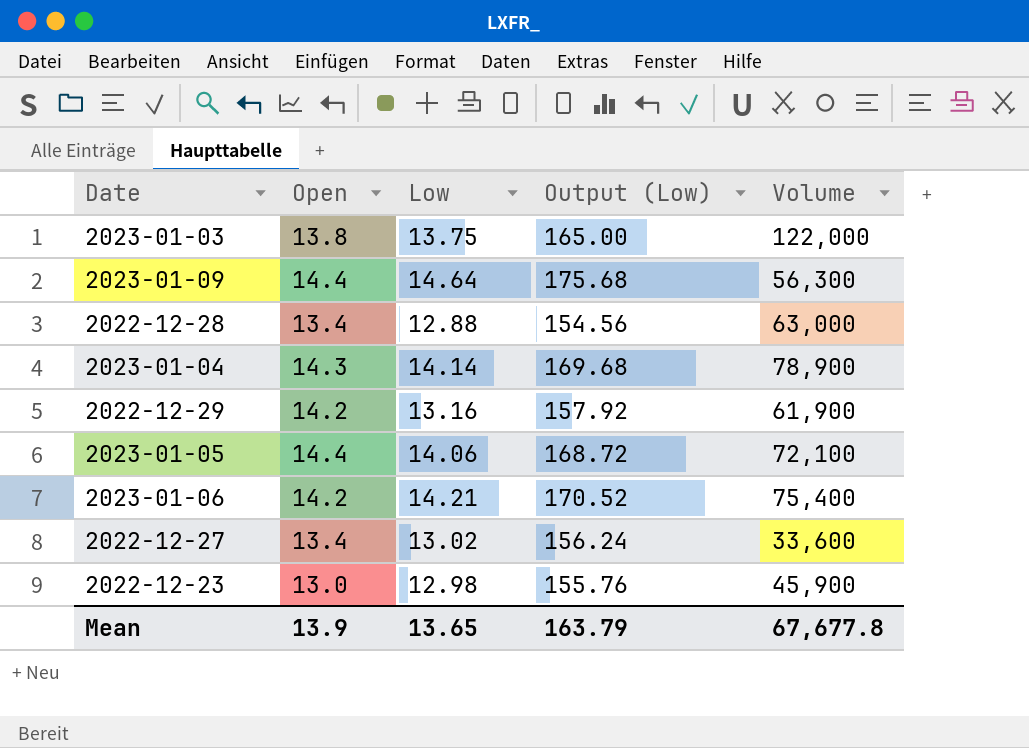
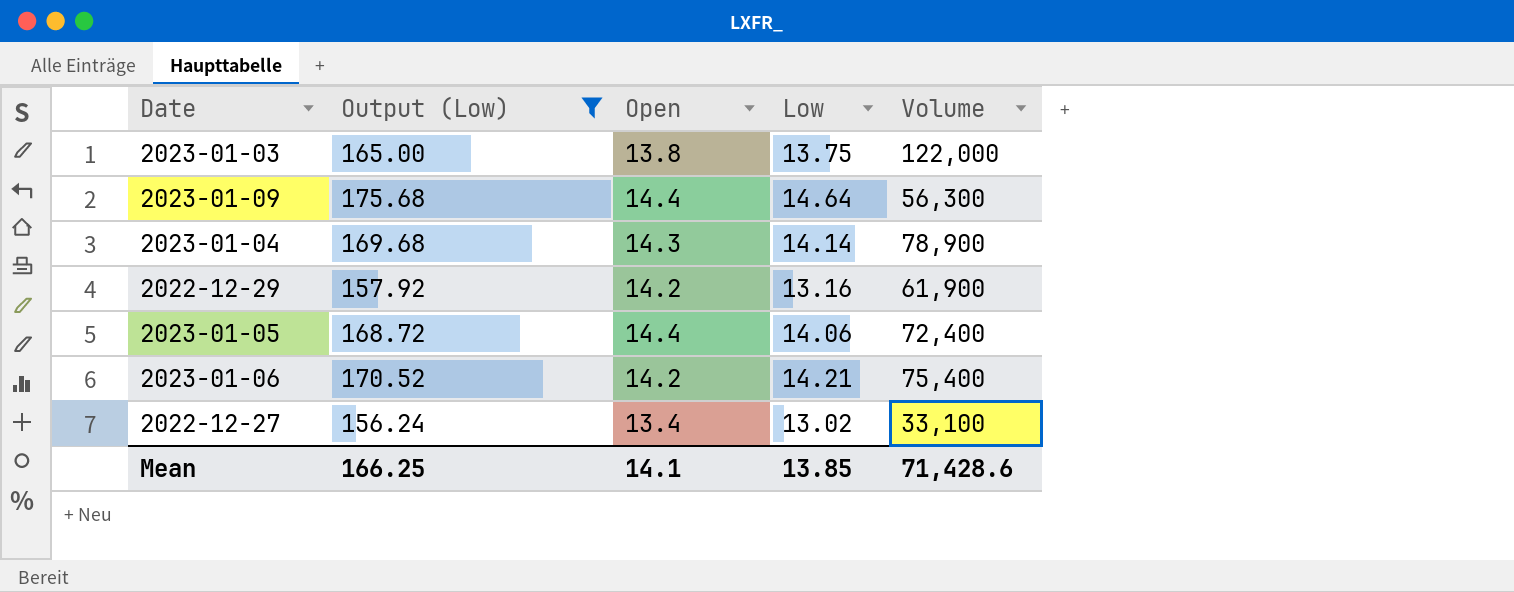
filter: none -> Output (Low) >= 156.24
column Output (Low) | position: 4 -> 2
2023-01-05 | Volume: 72,100 -> 72,400
2022-12-27 | Volume: 33,600 -> 33,100
Mean | Output (Low): 163.79 -> 166.25
Mean | Open: 13.9 -> 14.1
Mean | Low: 13.65 -> 13.85
Mean | Volume: 67,677.8 -> 71,428.6

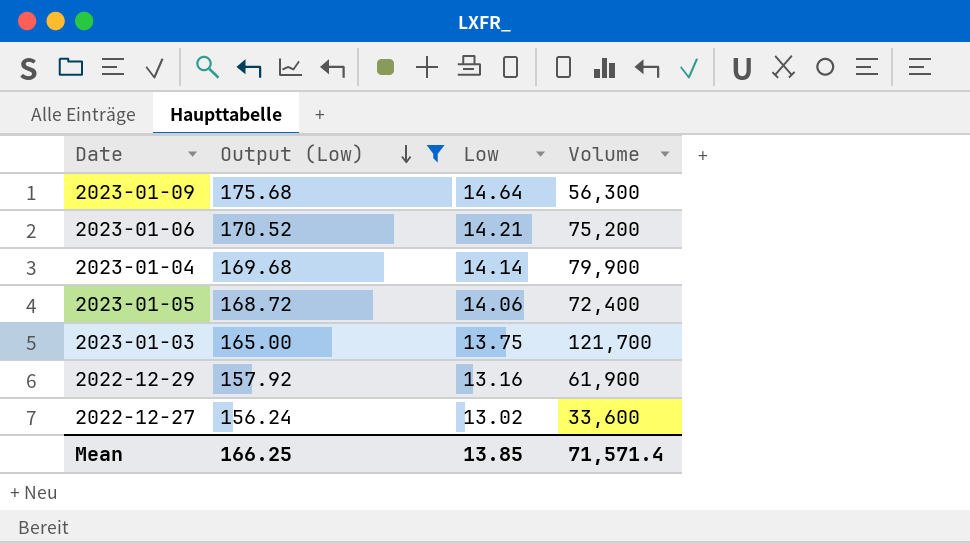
row order: none -> Output (Low) descending
column Open | position: 3 -> none
2023-01-06 | Volume: 75,400 -> 75,200
2023-01-04 | Volume: 78,900 -> 79,900
2023-01-03 | Volume: 122,000 -> 121,700
2022-12-27 | Volume: 33,100 -> 33,600
Mean | Volume: 71,428.6 -> 71,571.4

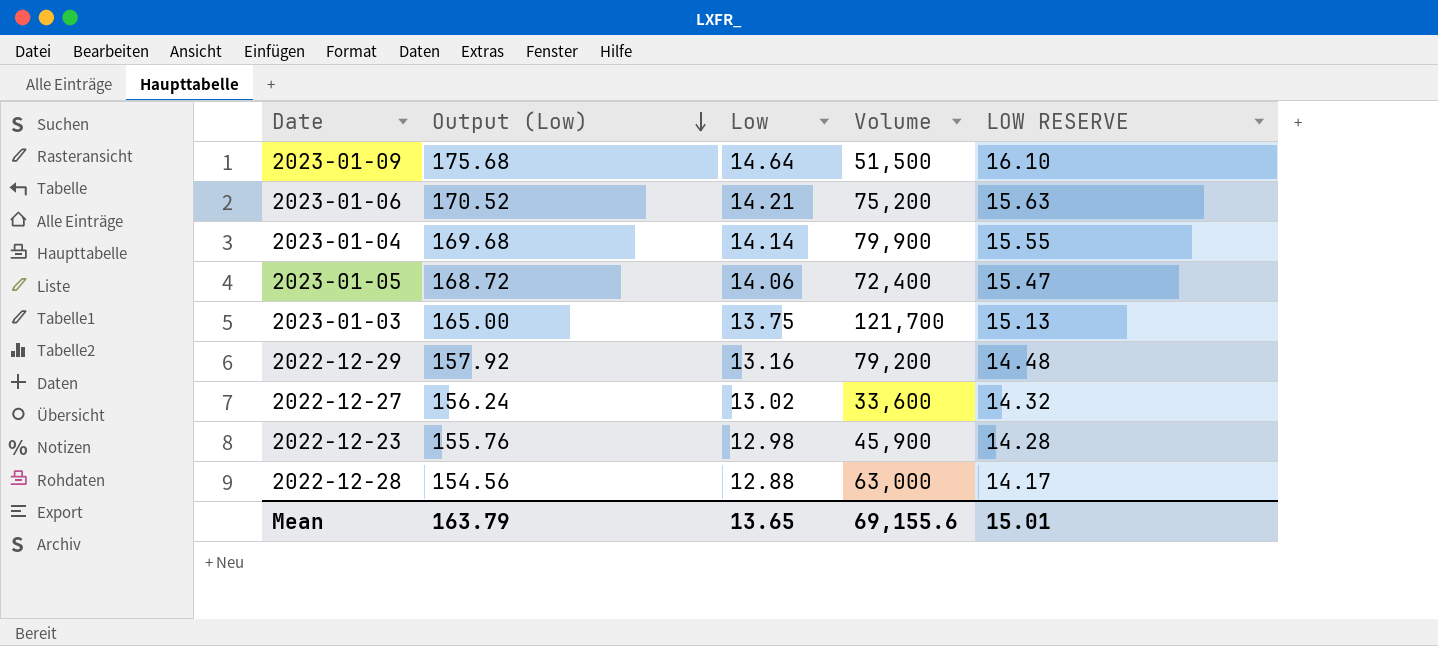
filter: Output (Low) >= 156.24 -> none
column LOW RESERVE | formula: none -> [Low] * 1.1
2023-01-09 | Volume: 56,300 -> 51,500
2022-12-29 | Volume: 61,900 -> 79,200
Mean | Output (Low): 166.25 -> 163.79
Mean | Low: 13.85 -> 13.65
Mean | Volume: 71,571.4 -> 69,155.6

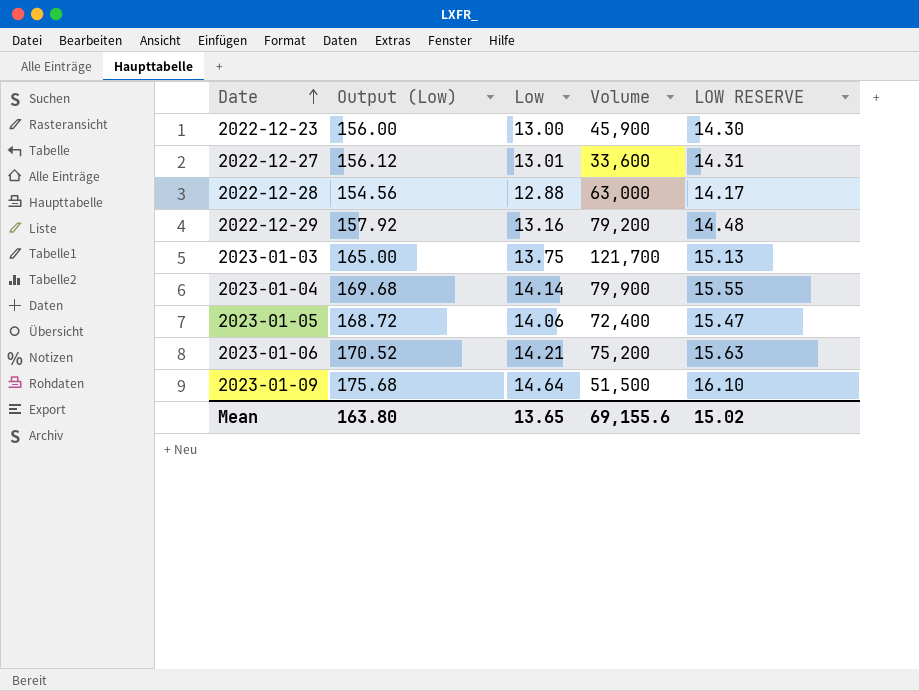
row order: Output (Low) descending -> Date ascending
2022-12-23 | Output (Low): 155.76 -> 156.00
2022-12-23 | Low: 12.98 -> 13.00
2022-12-23 | LOW RESERVE: 14.28 -> 14.30
2022-12-27 | Output (Low): 156.24 -> 156.12
2022-12-27 | Low: 13.02 -> 13.01
2022-12-27 | LOW RESERVE: 14.32 -> 14.31
Mean | Output (Low): 163.79 -> 163.80
Mean | LOW RESERVE: 15.01 -> 15.02

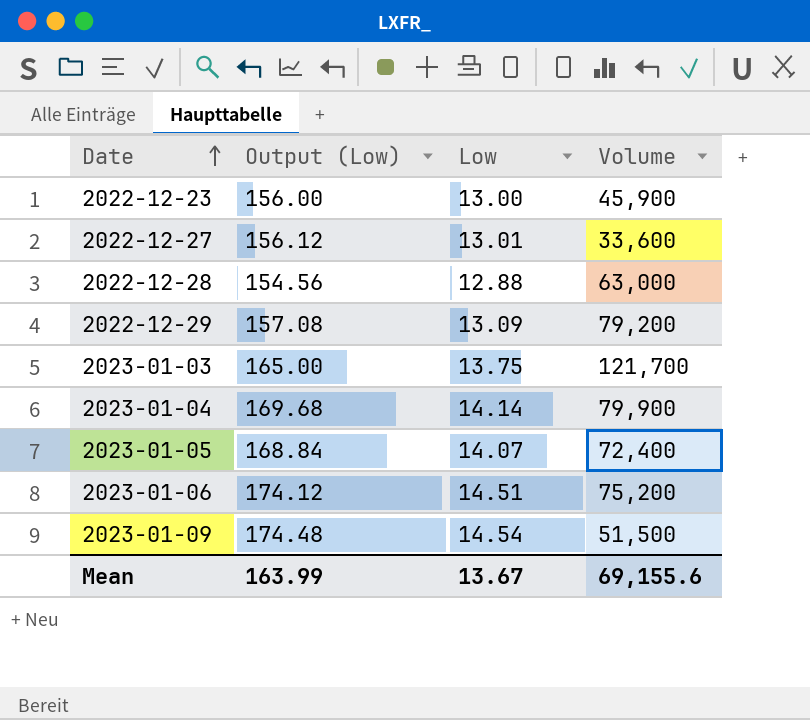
column LOW RESERVE | formula: [Low] * 1.1 -> none
2022-12-29 | Output (Low): 157.92 -> 157.08
2022-12-29 | Low: 13.16 -> 13.09
2023-01-05 | Output (Low): 168.72 -> 168.84
2023-01-05 | Low: 14.06 -> 14.07
2023-01-06 | Output (Low): 170.52 -> 174.12
2023-01-06 | Low: 14.21 -> 14.51
2023-01-09 | Output (Low): 175.68 -> 174.48
2023-01-09 | Low: 14.64 -> 14.54
Mean | Output (Low): 163.80 -> 163.99
Mean | Low: 13.65 -> 13.67

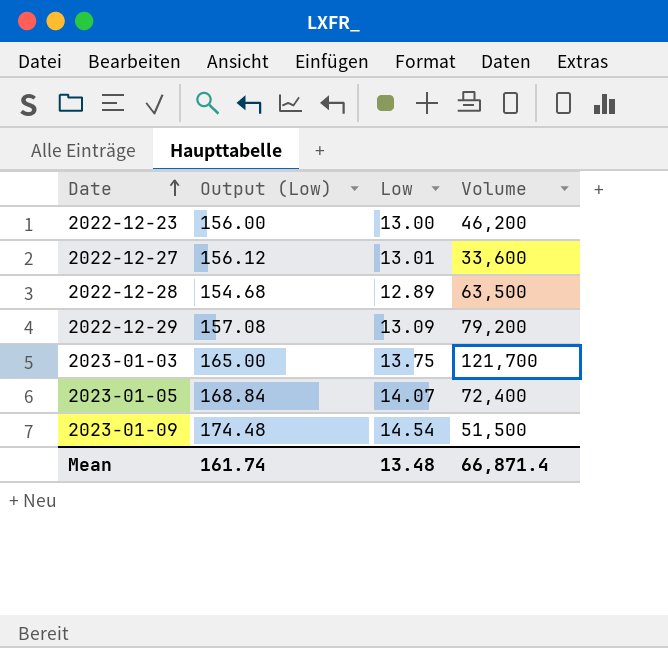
row 2023-01-04: 169.68 | 14.14 | 79,900 -> none
row 2023-01-06: 174.12 | 14.51 | 75,200 -> none
2022-12-23 | Volume: 45,900 -> 46,200
2022-12-28 | Output (Low): 154.56 -> 154.68
2022-12-28 | Low: 12.88 -> 12.89
2022-12-28 | Volume: 63,000 -> 63,500
Mean | Output (Low): 163.99 -> 161.74
Mean | Low: 13.67 -> 13.48
Mean | Volume: 69,155.6 -> 66,871.4

